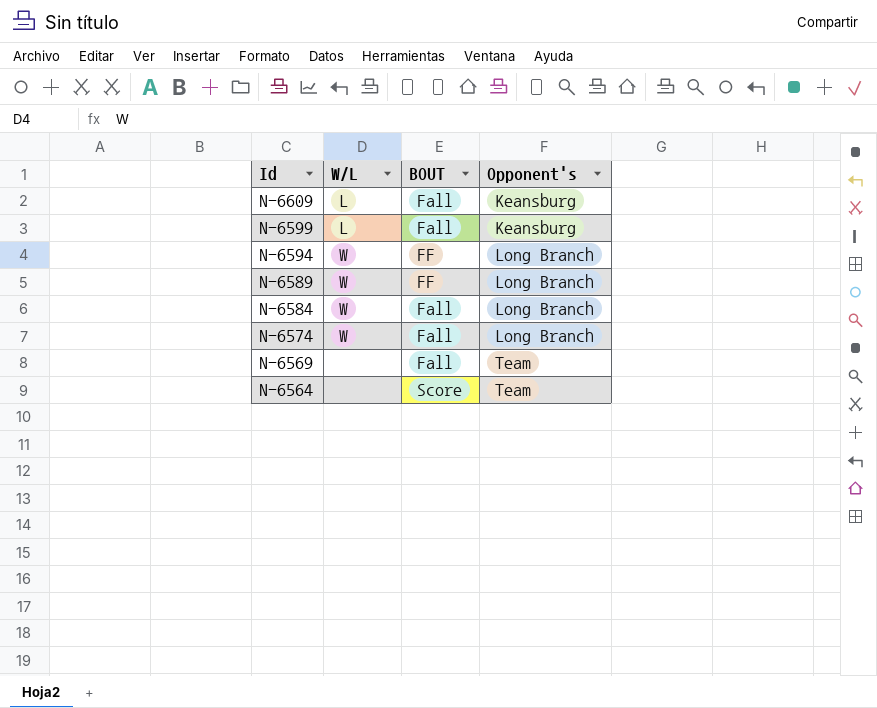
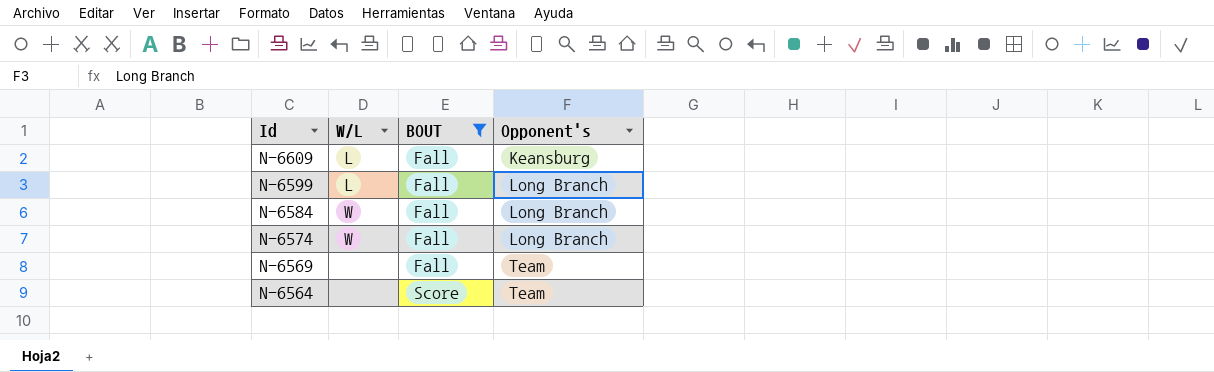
filter: none -> BOUT != FF
N-6599 | Opponent's: Keansburg -> Long Branch

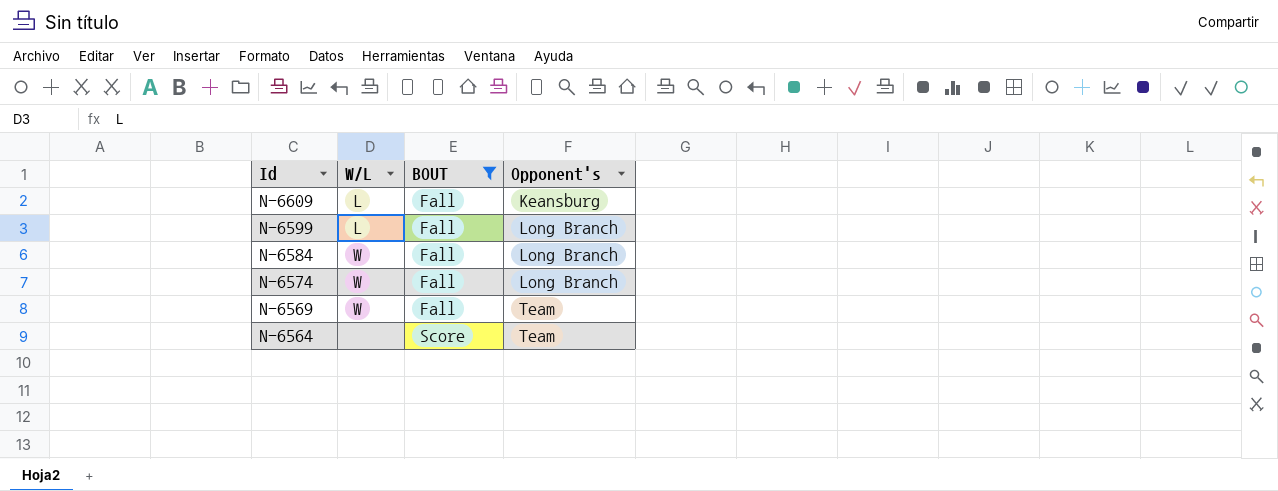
N-6569 | W/L: none -> W

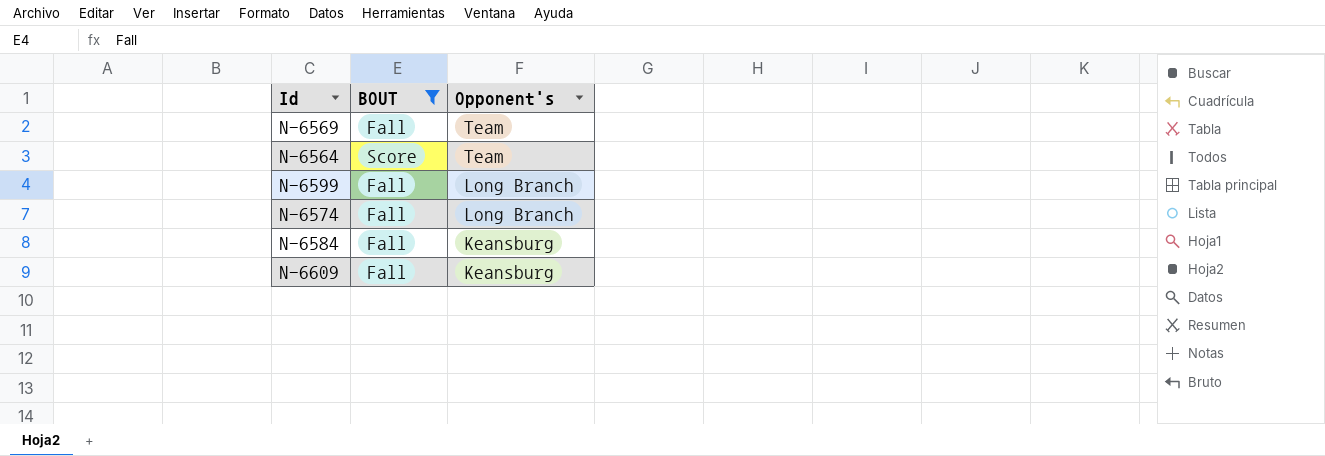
row order: Id descending -> Opponent's descending
column W/L | position: 2 -> none
N-6584 | Opponent's: Long Branch -> Keansburg

